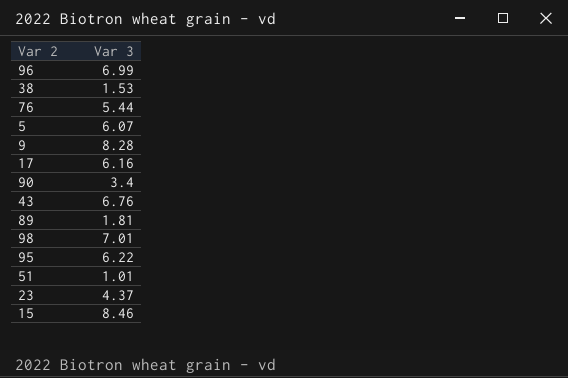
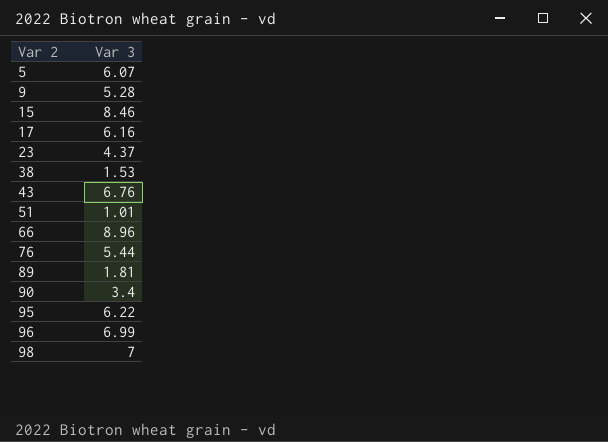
row order: none -> Var 2 ascending
9 | Var 3: 8.28 -> 5.28
row 66: none -> 8.96
98 | Var 3: 7.01 -> 7

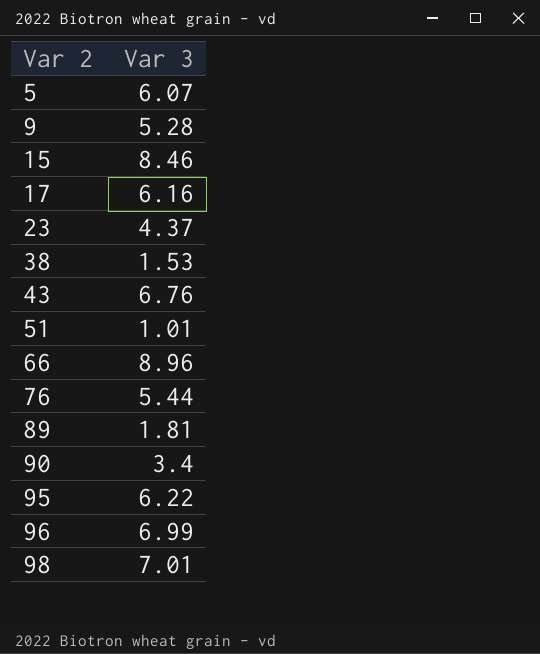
98 | Var 3: 7 -> 7.01

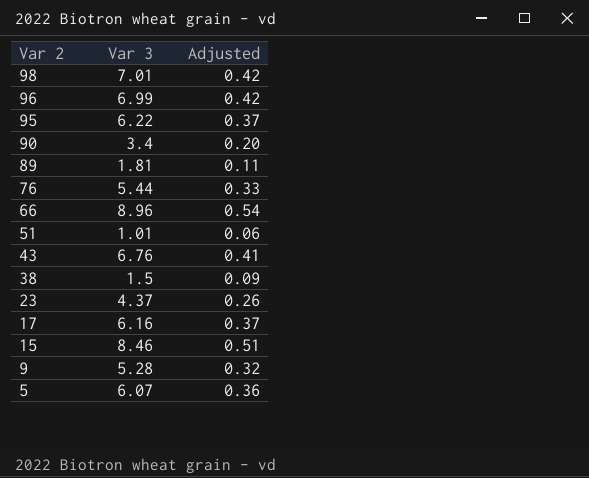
row order: Var 2 ascending -> Var 2 descending
column Adjusted | formula: none -> [Var 3] * 0.06
38 | Var 3: 1.53 -> 1.5

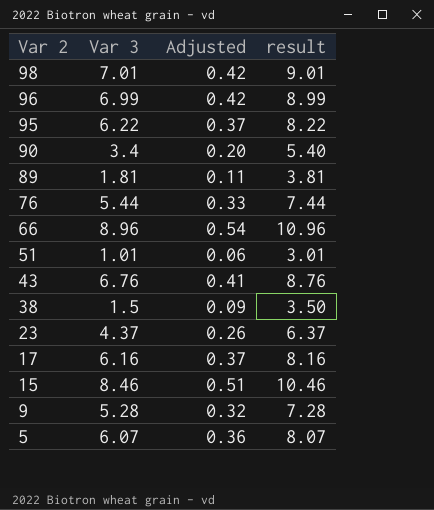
column result | formula: none -> [Var 3] + 2

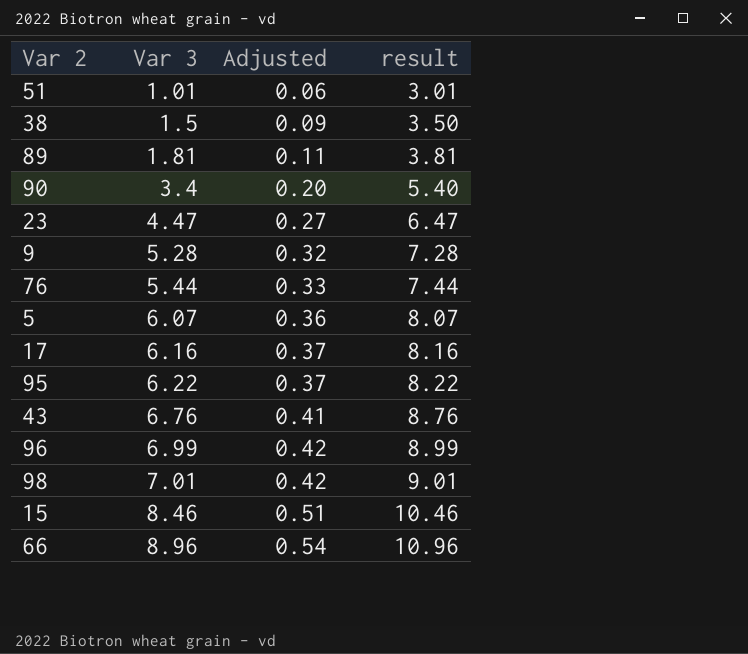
row order: Var 2 descending -> Var 3 ascending
23 | Var 3: 4.37 -> 4.47
23 | Adjusted: 0.26 -> 0.27
23 | result: 6.37 -> 6.47

